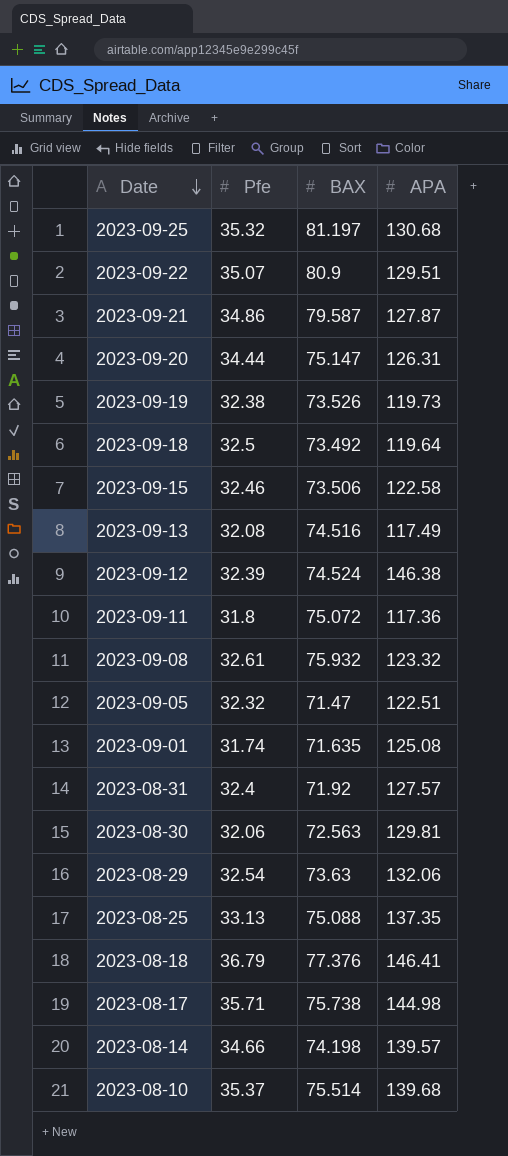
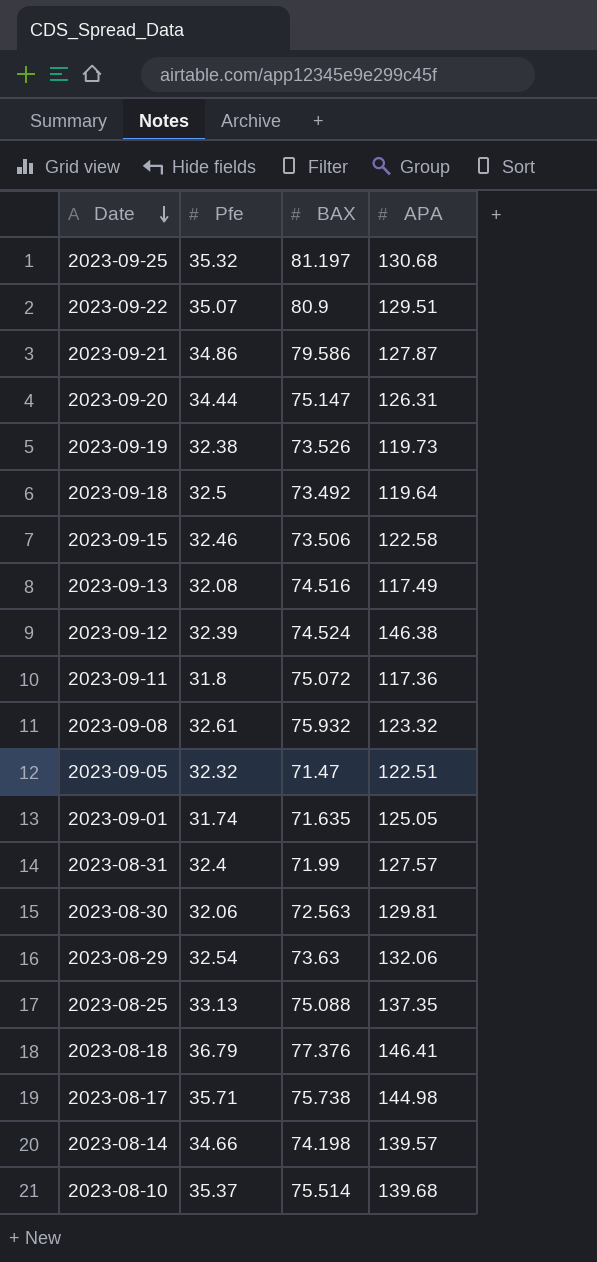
2023-09-21 | BAX: 79.587 -> 79.586
2023-09-01 | APA: 125.08 -> 125.05
2023-08-31 | BAX: 71.92 -> 71.99

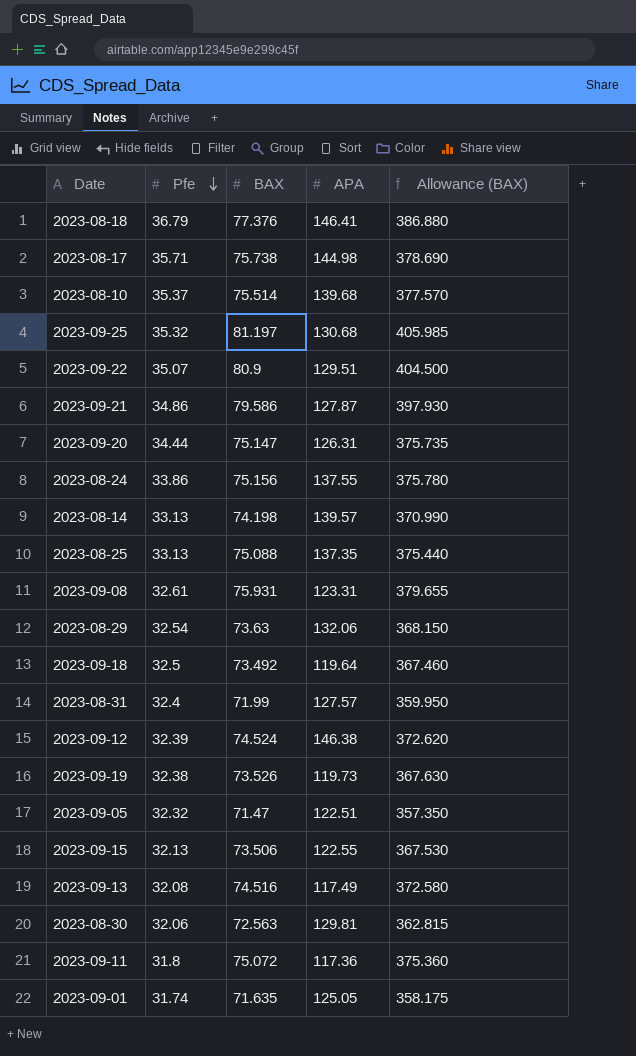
row order: Date descending -> Pfe descending
column Allowance (BAX) | formula: none -> [BAX] * 5
row 2023-08-24: none -> 33.86 | 75.156 | 137.55 | 375.780
2023-08-14 | Pfe: 34.66 -> 33.13
2023-09-08 | BAX: 75.932 -> 75.931
2023-09-08 | APA: 123.32 -> 123.31
2023-09-15 | Pfe: 32.46 -> 32.13
2023-09-15 | APA: 122.58 -> 122.55

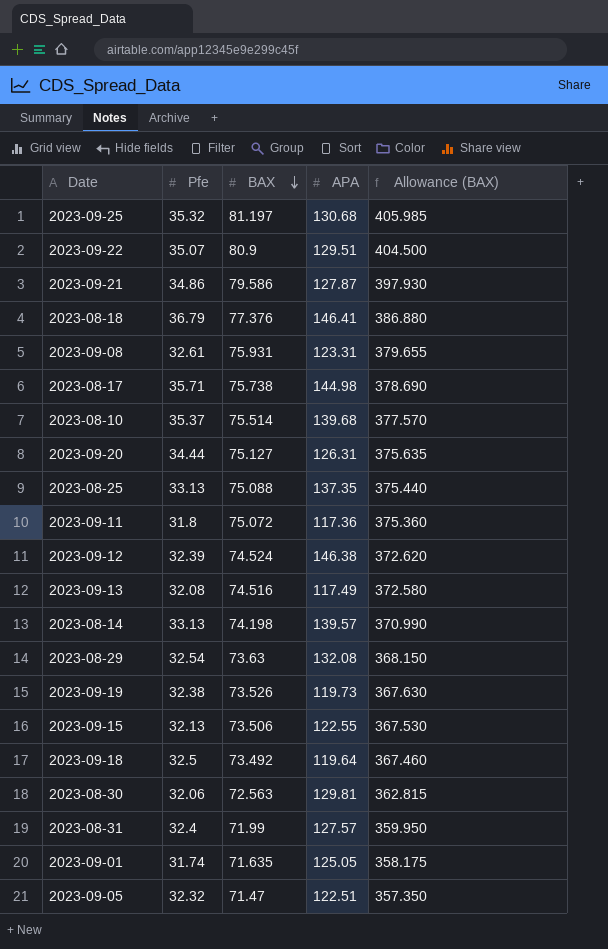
row order: Pfe descending -> BAX descending
row 2023-08-24: 33.86 | 75.156 | 137.55 | 375.780 -> none
2023-09-20 | BAX: 75.147 -> 75.127
2023-09-20 | Allowance (BAX): 375.735 -> 375.635
2023-08-29 | APA: 132.06 -> 132.08

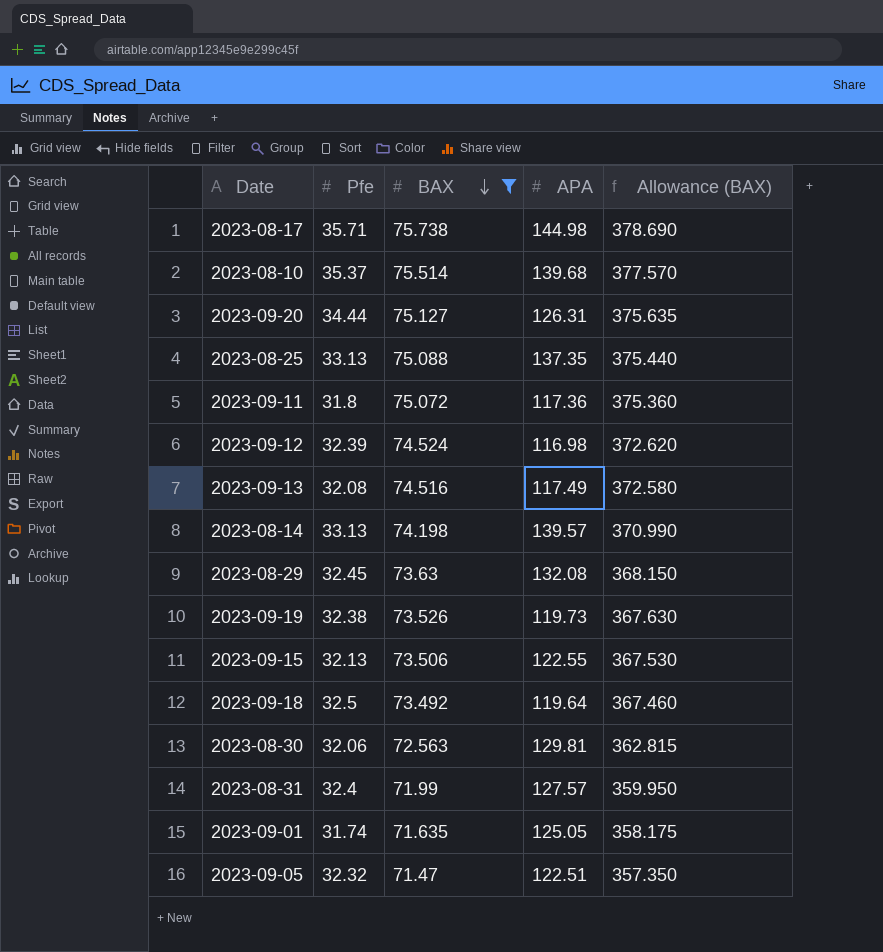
filter: none -> BAX <= 75.738
2023-09-12 | APA: 146.38 -> 116.98
2023-08-29 | Pfe: 32.54 -> 32.45

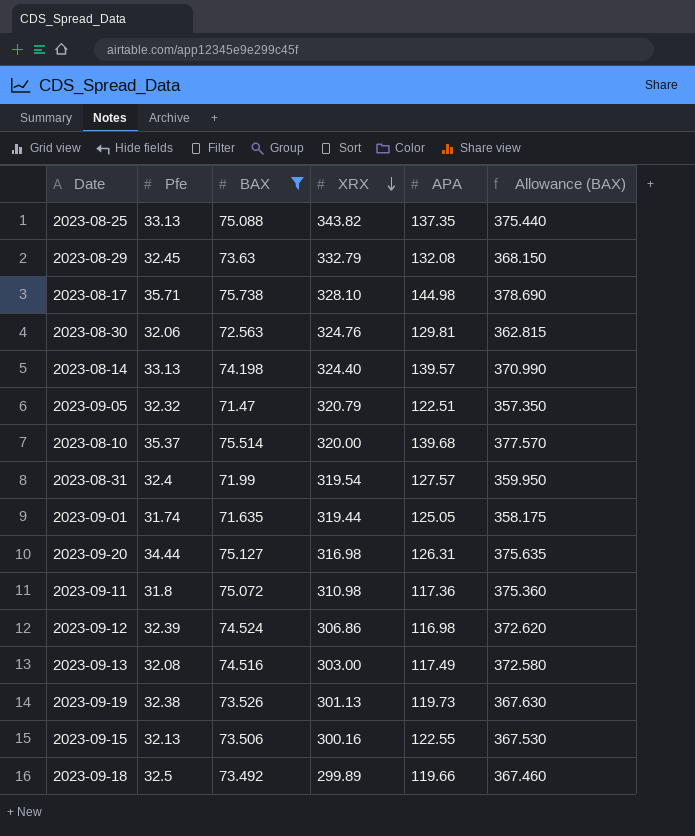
row order: BAX descending -> XRX descending
column XRX | position: none -> 4
2023-09-18 | APA: 119.64 -> 119.66

